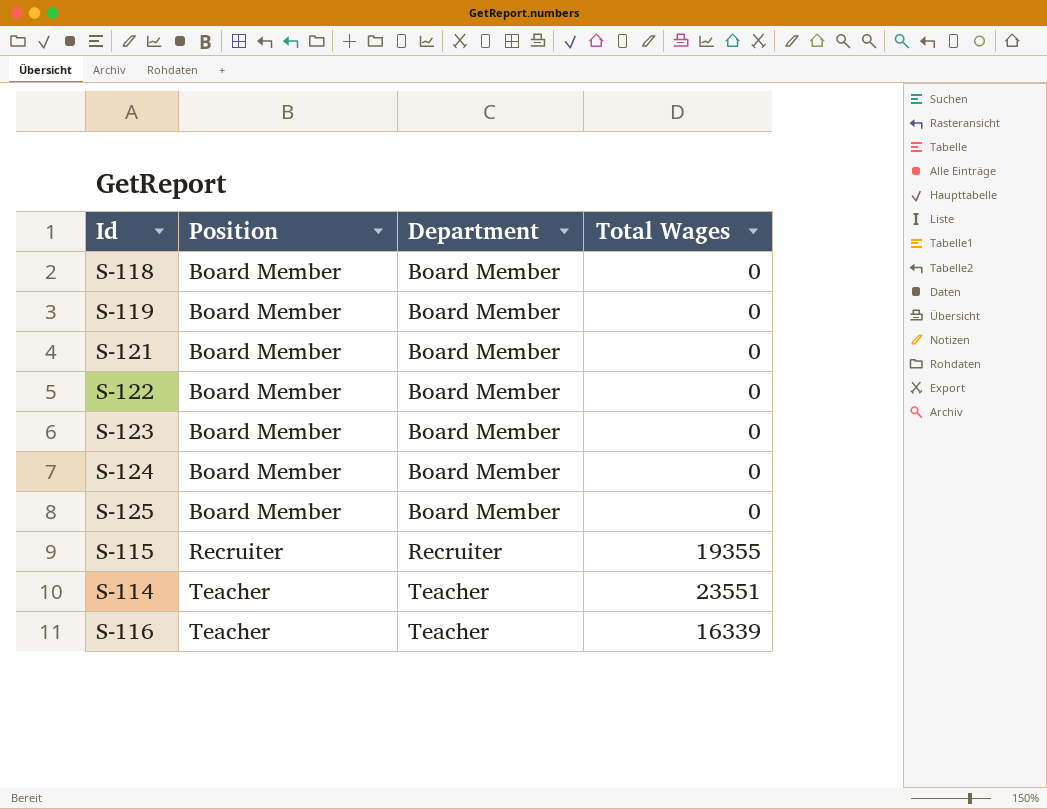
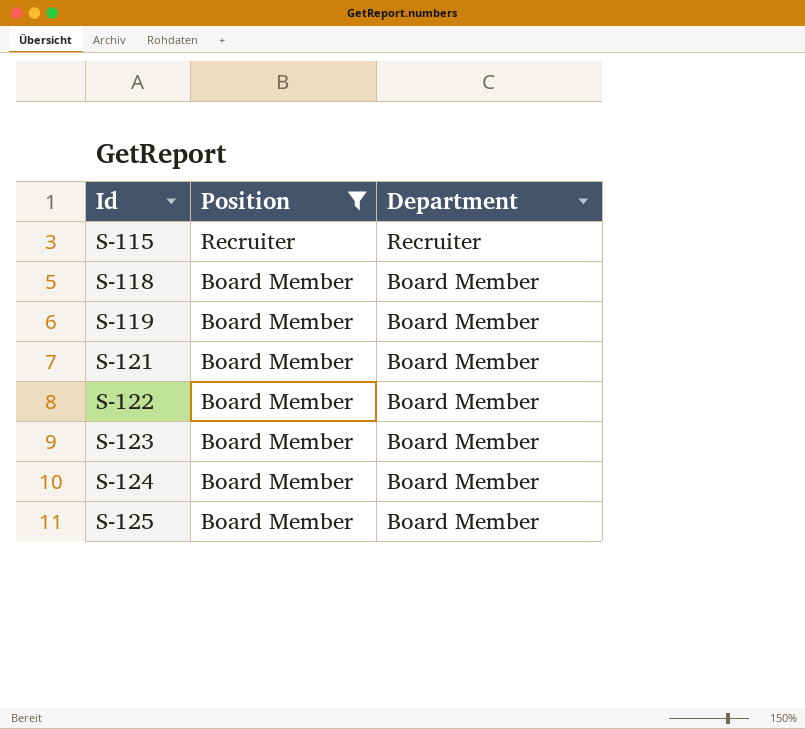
filter: none -> Position != Teacher
row order: Position ascending -> Id ascending
column Total Wages | position: 4 -> none

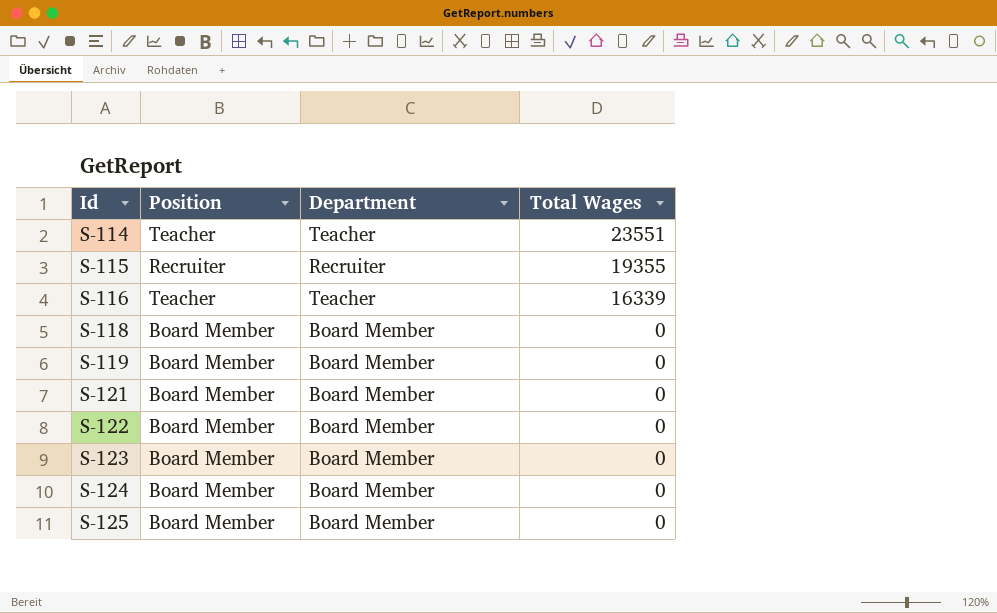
filter: Position != Teacher -> none
column Total Wages | position: none -> 4

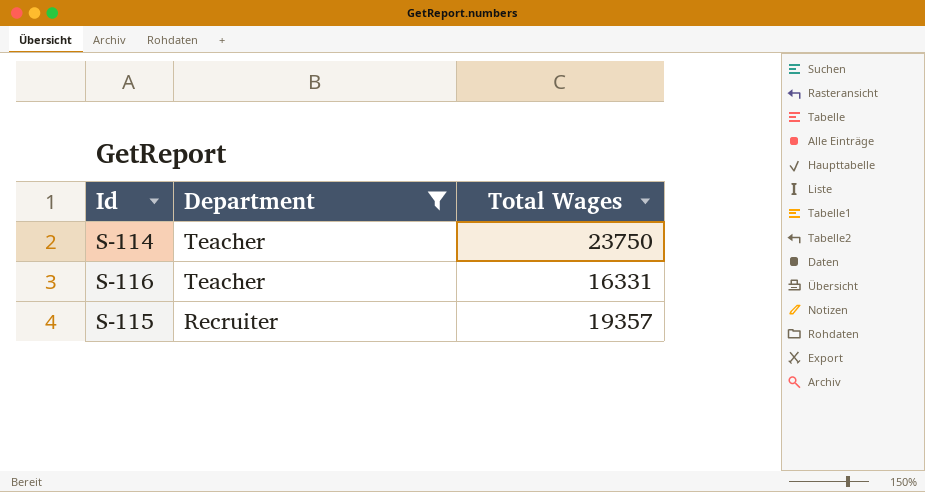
filter: none -> Department != Board Member
row order: Id ascending -> Department descending
column Position | position: 2 -> none
S-114 | Total Wages: 23551 -> 23750
S-116 | Total Wages: 16339 -> 16331
S-115 | Total Wages: 19355 -> 19357

